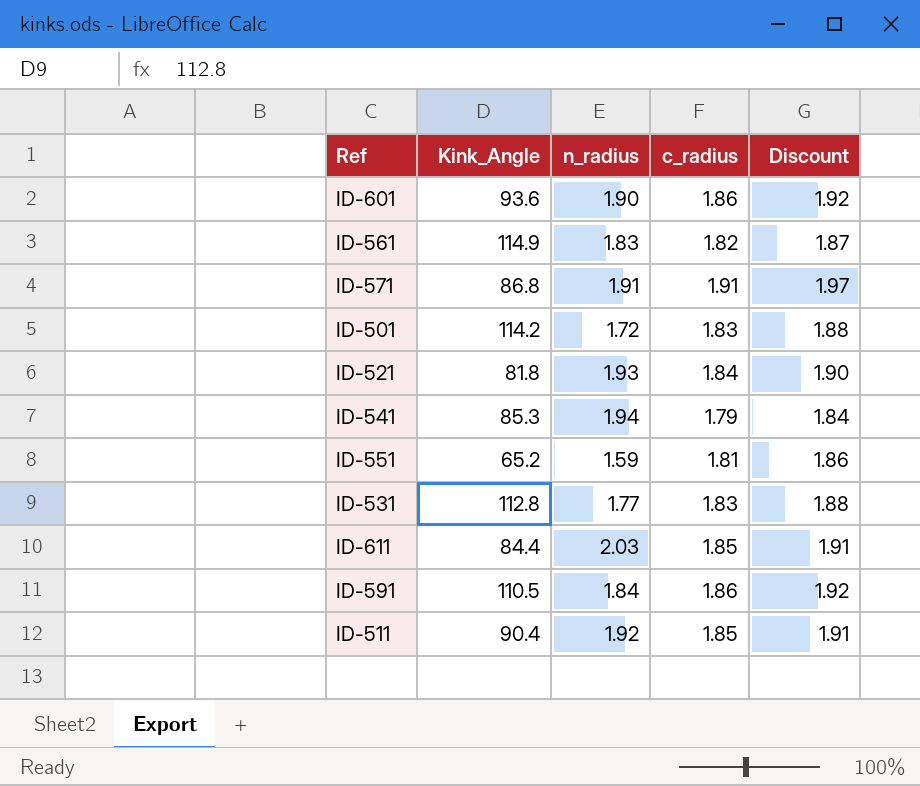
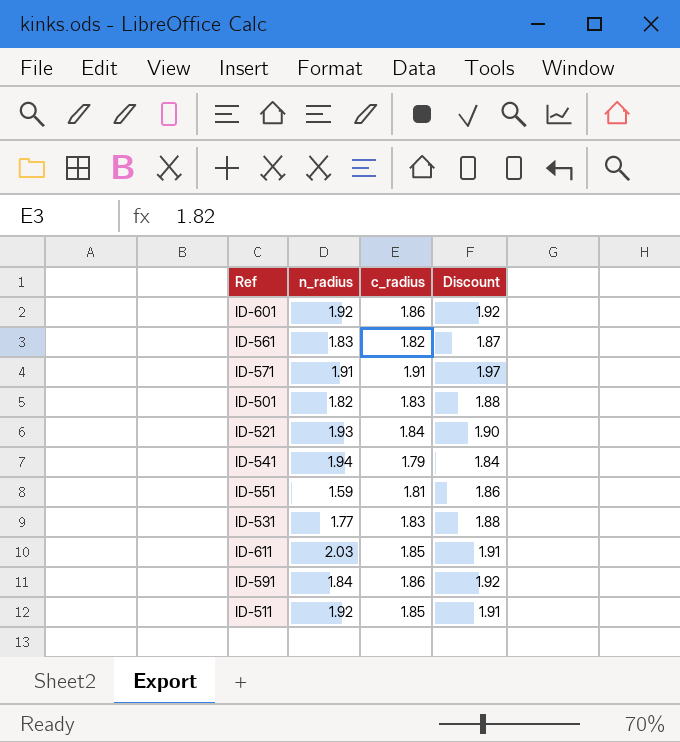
column Kink_Angle | position: 2 -> none
ID-601 | n_radius: 1.90 -> 1.92
ID-501 | n_radius: 1.72 -> 1.82

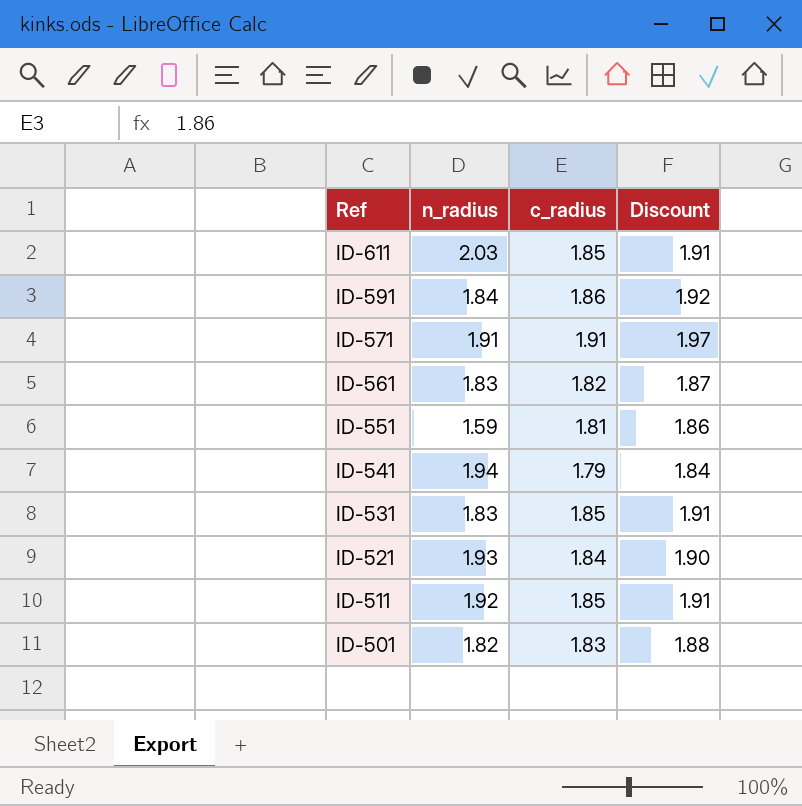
row order: none -> Ref descending
row ID-601: 1.92 | 1.86 | 1.92 -> none
ID-531 | n_radius: 1.77 -> 1.83
ID-531 | c_radius: 1.83 -> 1.85
ID-531 | Discount: 1.88 -> 1.91

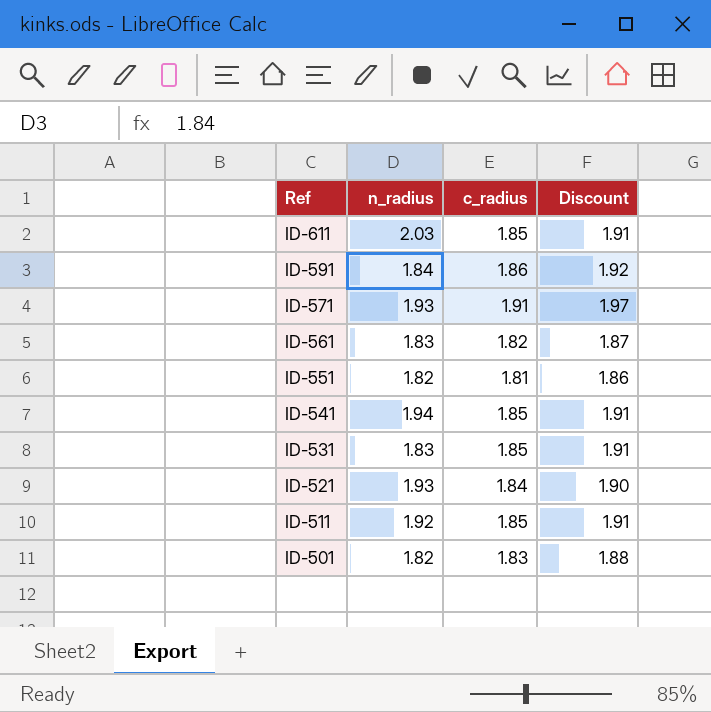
ID-571 | n_radius: 1.91 -> 1.93
ID-551 | n_radius: 1.59 -> 1.82
ID-541 | c_radius: 1.79 -> 1.85
ID-541 | Discount: 1.84 -> 1.91

